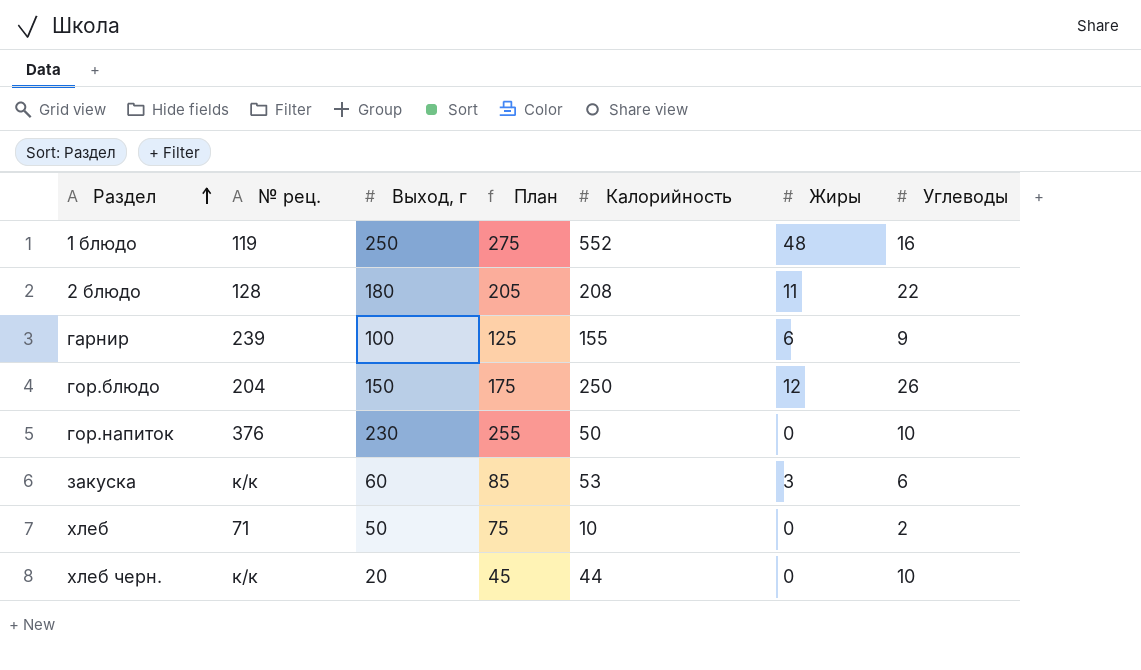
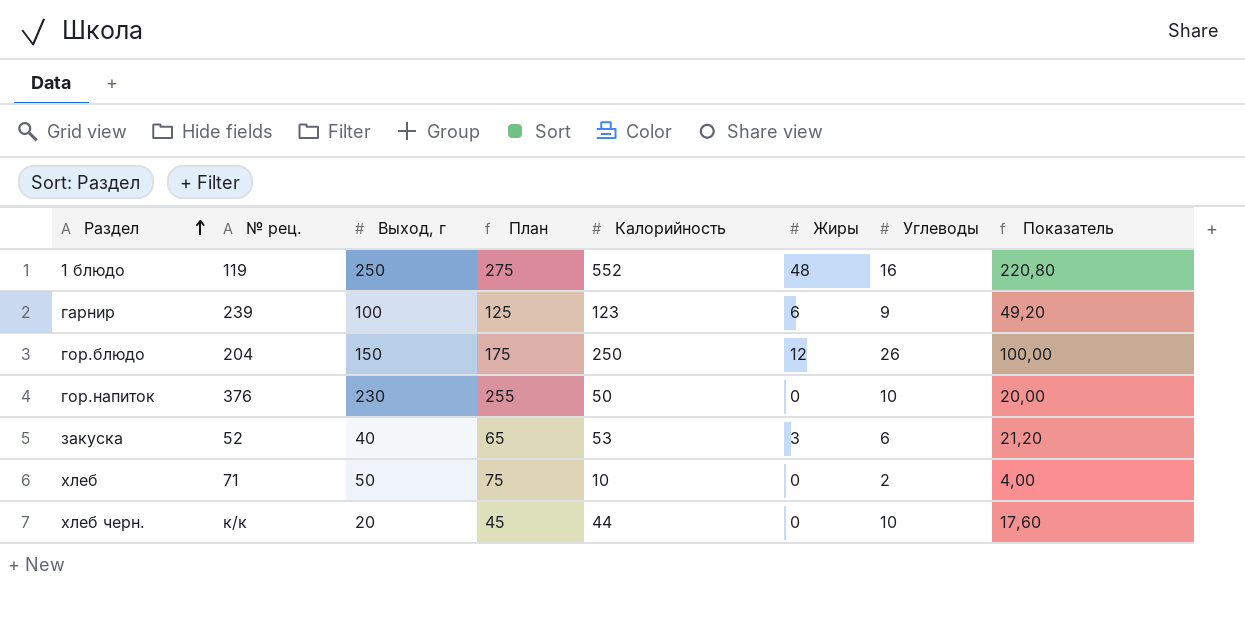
column Показатель | formula: none -> [Калорийность] * 0,4
row 2 блюдо: 128 | 180 | 205 | 208 | 11 | 22 -> none
гарнир | Калорийность: 155 -> 123
закуска | № рец.: к/к -> 52
закуска | Выход, г: 60 -> 40
закуска | План: 85 -> 65

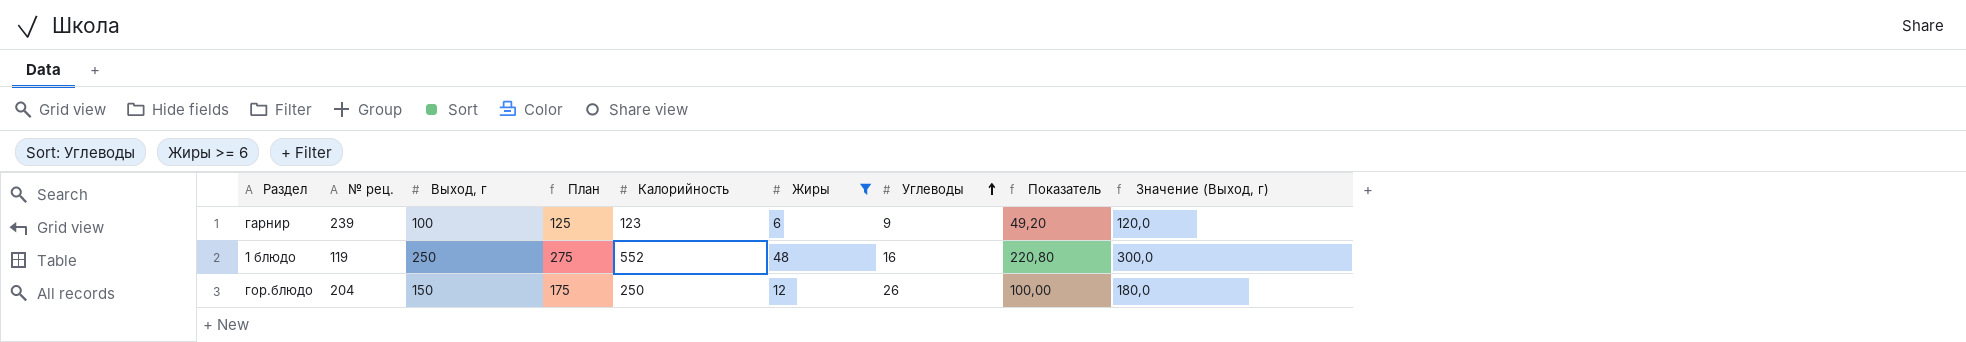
filter: none -> Жиры >= 6
row order: Раздел ascending -> Углеводы ascending
column Значение (Выход, г) | formula: none -> [Выход, г] * 1,2

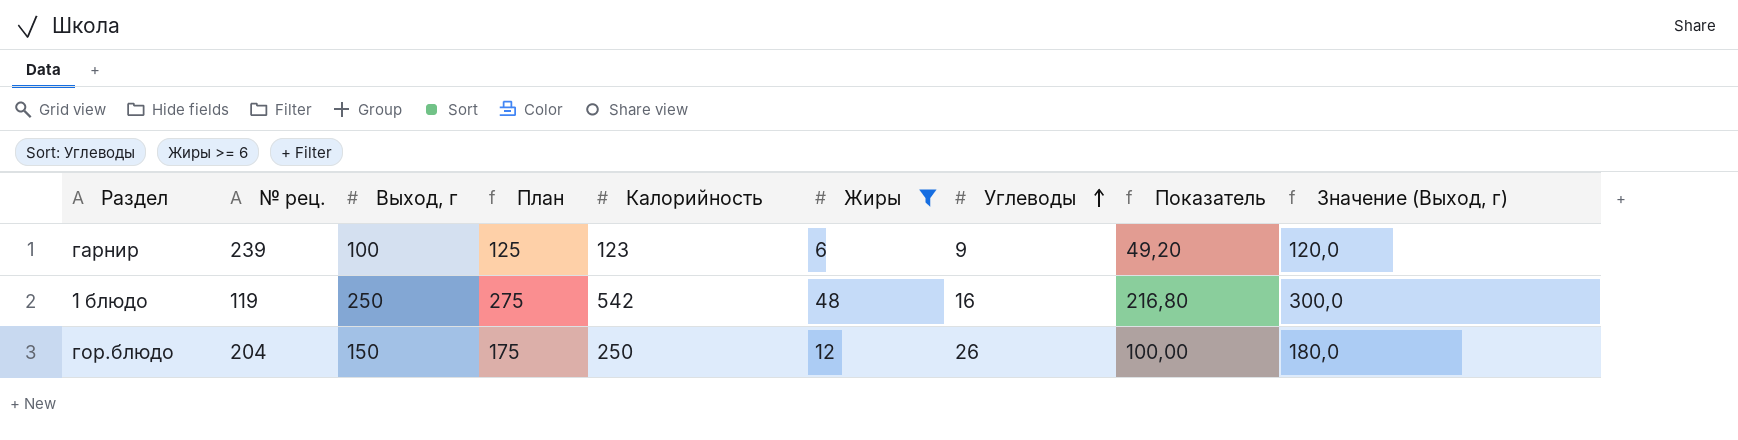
1 блюдо | Калорийность: 552 -> 542
1 блюдо | Показатель: 220,80 -> 216,80

